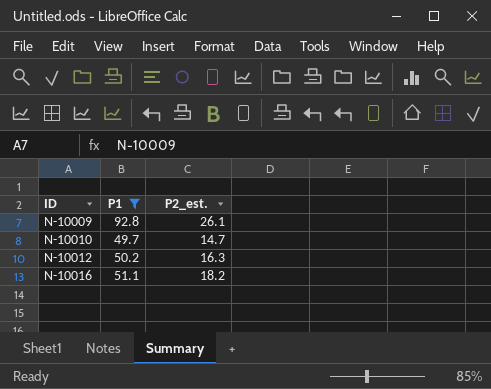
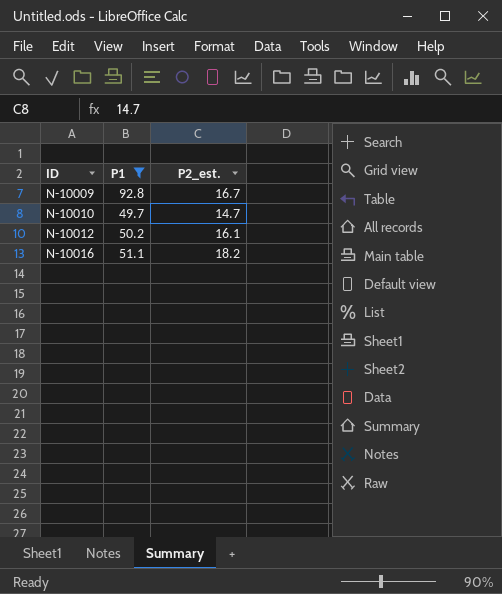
N-10009 | P2_est.: 26.1 -> 16.7
N-10012 | P2_est.: 16.3 -> 16.1

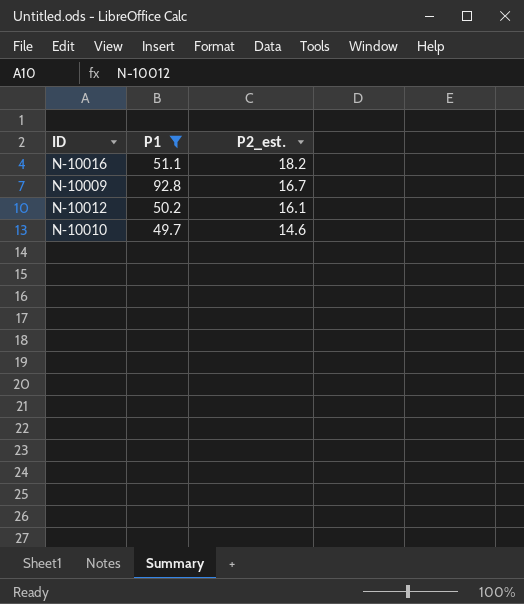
row order: ID ascending -> P2_est. descending
N-10010 | P2_est.: 14.7 -> 14.6

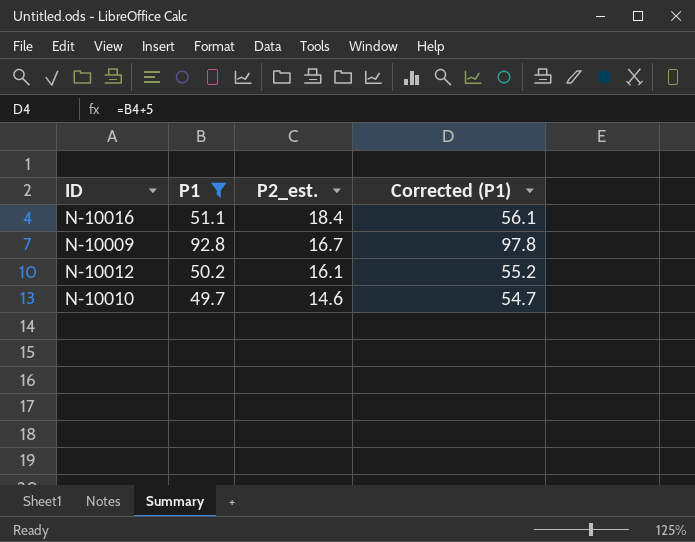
column Corrected (P1) | formula: none -> [P1] + 5
N-10016 | P2_est.: 18.2 -> 18.4

